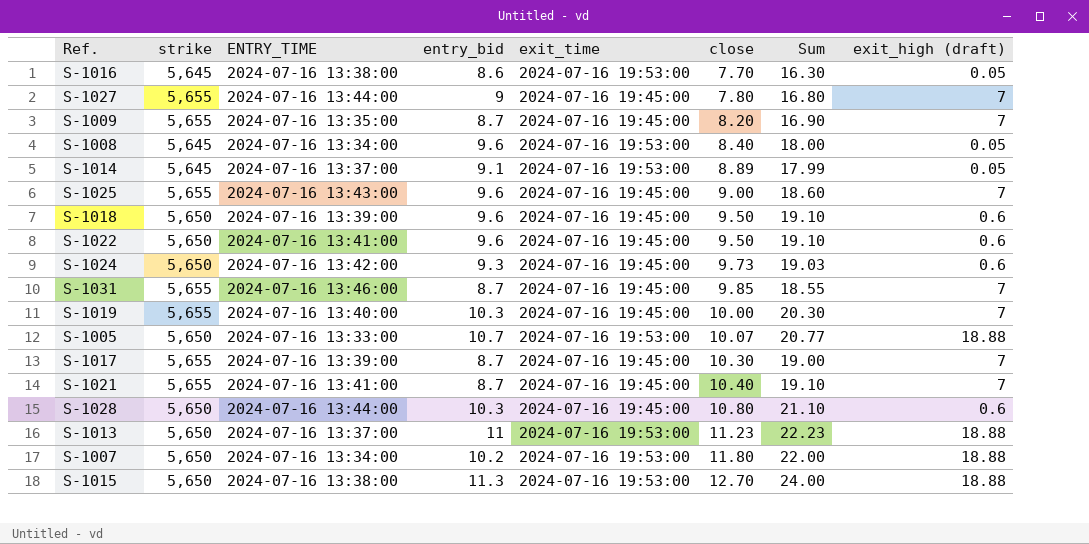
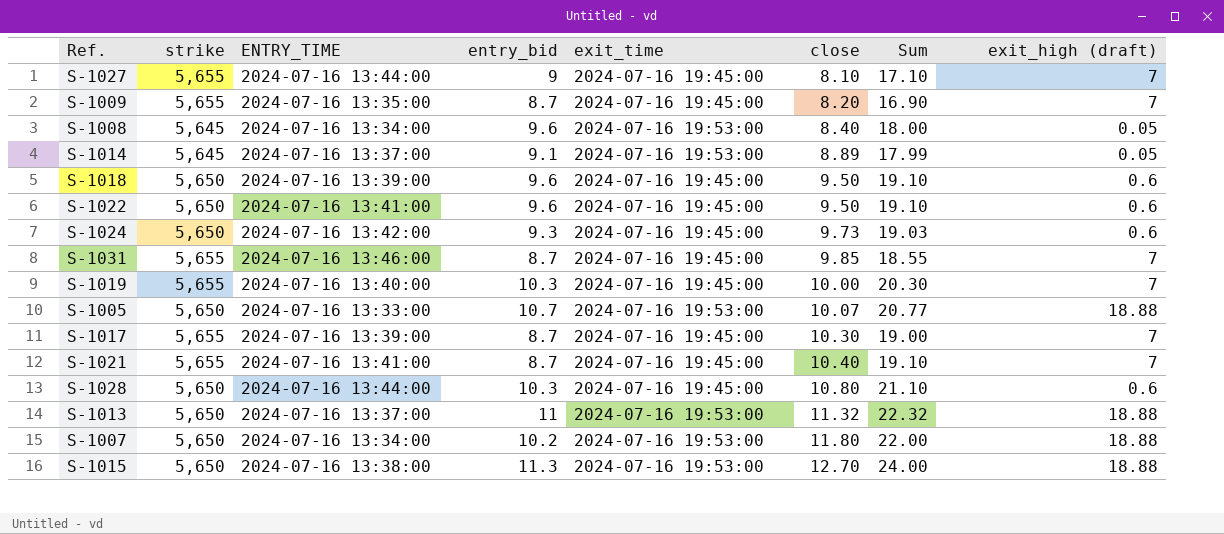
row S-1016: 5,645 | 2024-07-16 13:38:00 | 8.6 | 2024-07-16 19:53:00 | 7.70 | 16.30 | 0.05 -> none
row S-1025: 5,655 | 2024-07-16 13:43:00 | 9.6 | 2024-07-16 19:45:00 | 9.00 | 18.60 | 7 -> none
S-1027 | close: 7.80 -> 8.10
S-1027 | Sum: 16.80 -> 17.10
S-1013 | close: 11.23 -> 11.32
S-1013 | Sum: 22.23 -> 22.32

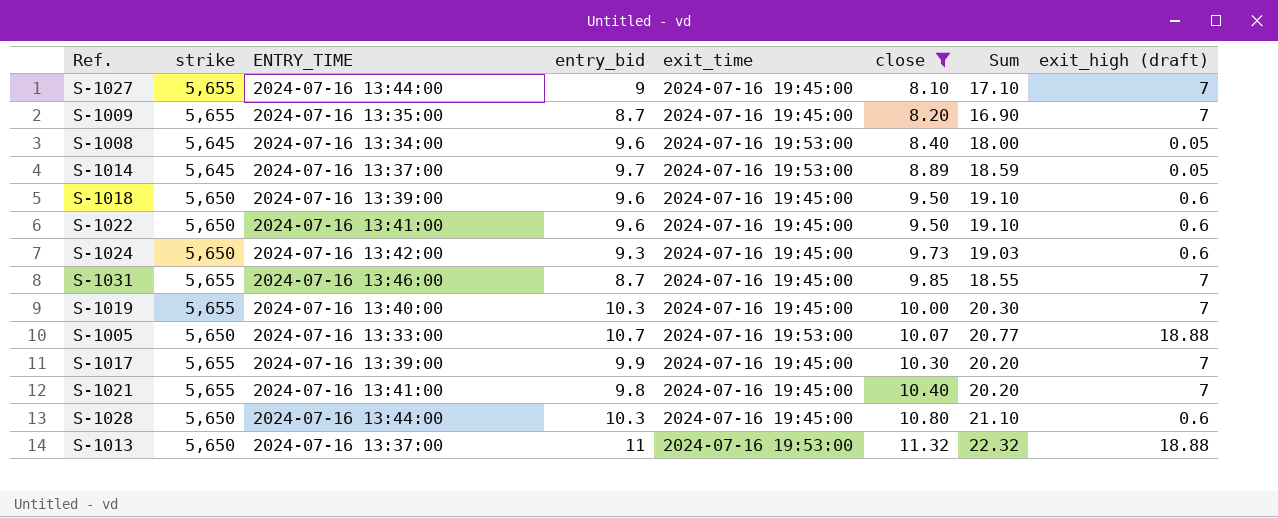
filter: none -> close <= 11.32
S-1014 | entry_bid: 9.1 -> 9.7
S-1014 | Sum: 17.99 -> 18.59
S-1017 | entry_bid: 8.7 -> 9.9
S-1017 | Sum: 19.00 -> 20.20
S-1021 | entry_bid: 8.7 -> 9.8
S-1021 | Sum: 19.10 -> 20.20

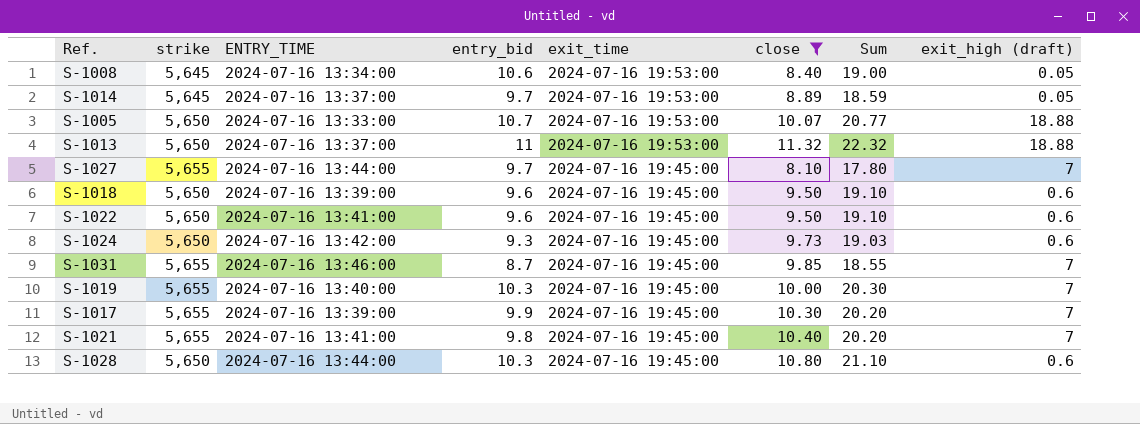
row order: close ascending -> exit_time descending
row S-1009: 5,655 | 2024-07-16 13:35:00 | 8.7 | 2024-07-16 19:45:00 | 8.20 | 16.90 | 7 -> none
S-1008 | entry_bid: 9.6 -> 10.6
S-1008 | Sum: 18.00 -> 19.00
S-1027 | entry_bid: 9 -> 9.7
S-1027 | Sum: 17.10 -> 17.80

